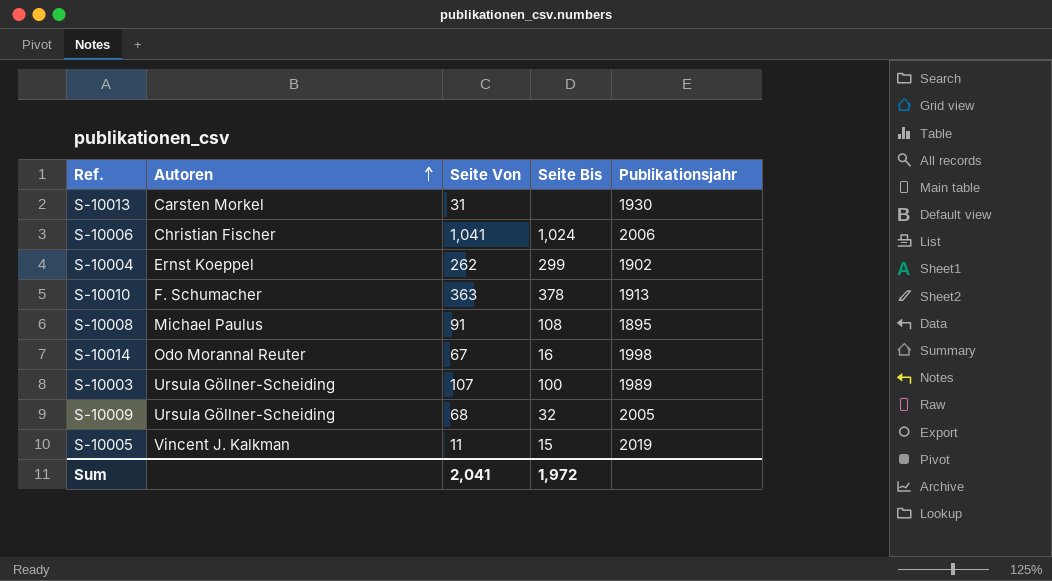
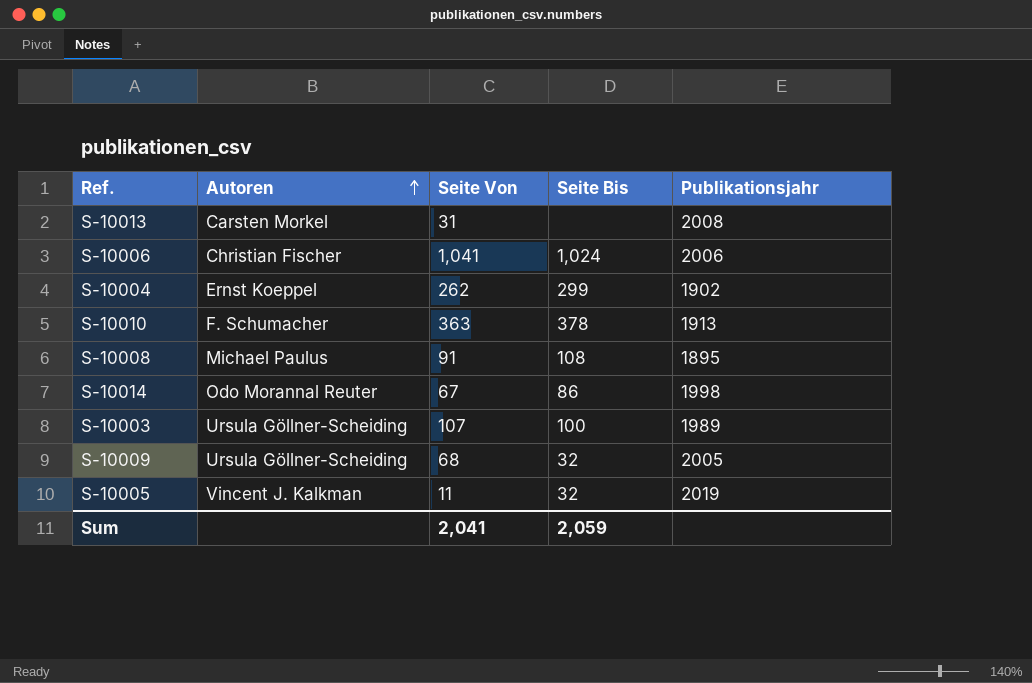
S-10013 | Publikationsjahr: 1930 -> 2008
S-10014 | Seite Bis: 16 -> 86
S-10005 | Seite Bis: 15 -> 32
Sum | Seite Bis: 1,972 -> 2,059

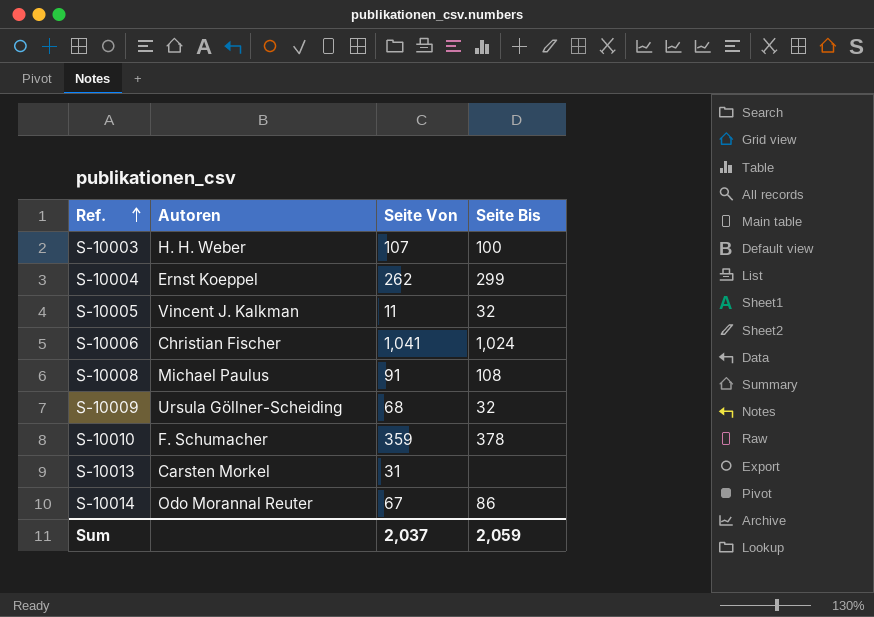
row order: Autoren ascending -> Ref. ascending
column Publikationsjahr | position: 5 -> none
S-10003 | Autoren: Ursula Göllner-Scheiding -> H. H. Weber
S-10010 | Seite Von: 363 -> 359
Sum | Seite Von: 2,041 -> 2,037

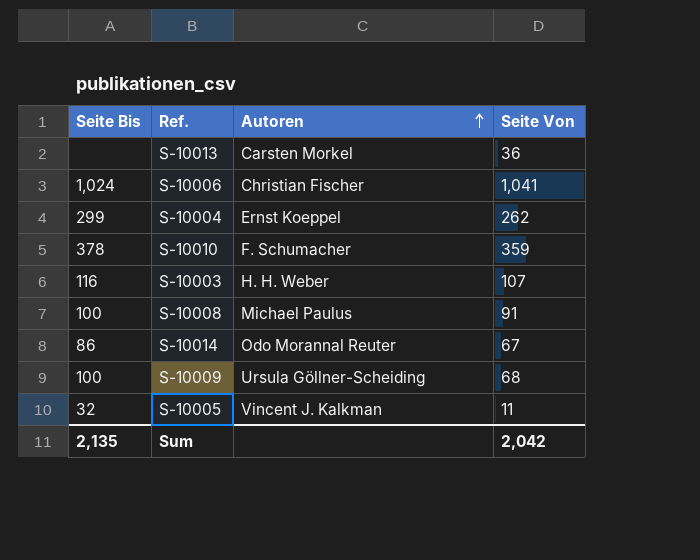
row order: Ref. ascending -> Autoren ascending
column Seite Bis | position: 4 -> 1
S-10013 | Seite Von: 31 -> 36
S-10003 | Seite Bis: 100 -> 116
S-10008 | Seite Bis: 108 -> 100
S-10009 | Seite Bis: 32 -> 100
Sum | Seite Bis: 2,059 -> 2,135
Sum | Seite Von: 2,037 -> 2,042

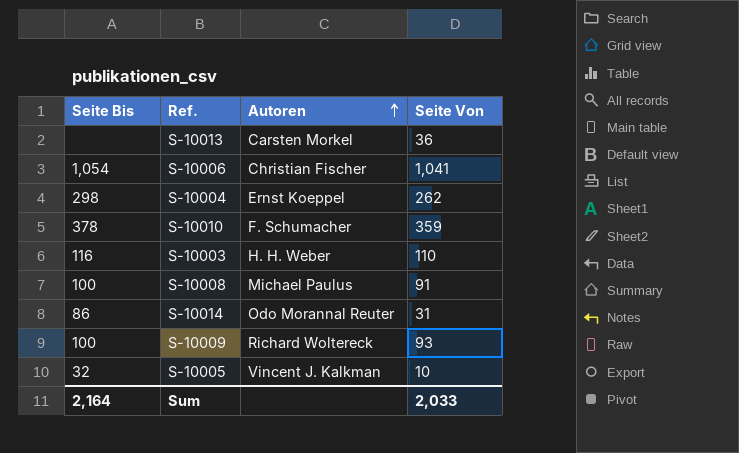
S-10006 | Seite Bis: 1,024 -> 1,054
S-10004 | Seite Bis: 299 -> 298
S-10003 | Seite Von: 107 -> 110
S-10014 | Seite Von: 67 -> 31
S-10009 | Autoren: Ursula Göllner-Scheiding -> Richard Woltereck
S-10009 | Seite Von: 68 -> 93
S-10005 | Seite Von: 11 -> 10
Sum | Seite Bis: 2,135 -> 2,164
Sum | Seite Von: 2,042 -> 2,033

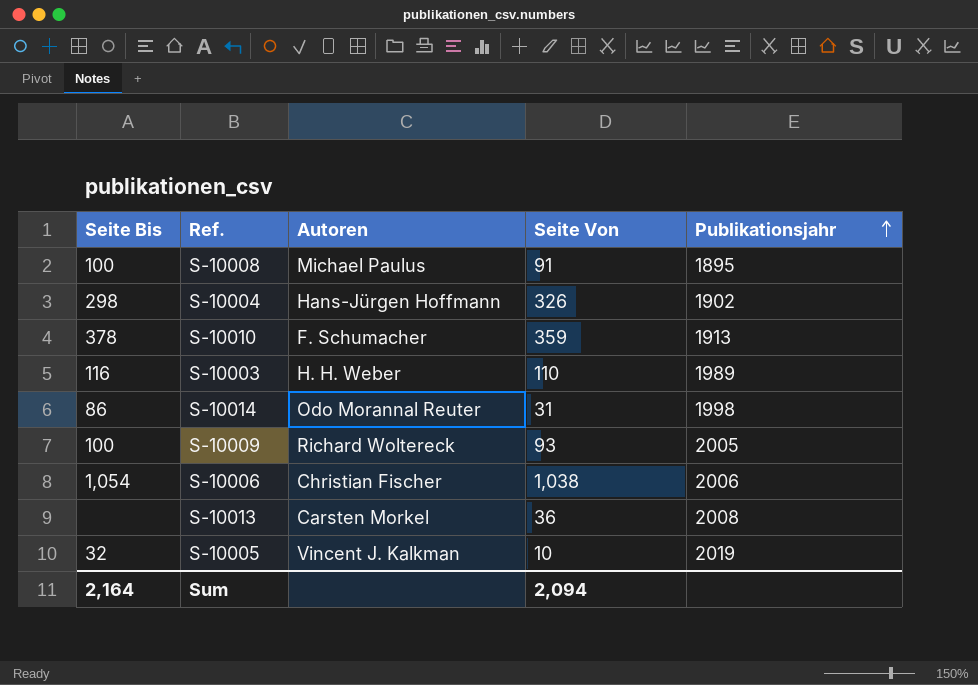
row order: Autoren ascending -> Publikationsjahr ascending
column Publikationsjahr | position: none -> 5
S-10004 | Autoren: Ernst Koeppel -> Hans-Jürgen Hoffmann
S-10004 | Seite Von: 262 -> 326
S-10006 | Seite Von: 1,041 -> 1,038
Sum | Seite Von: 2,033 -> 2,094

